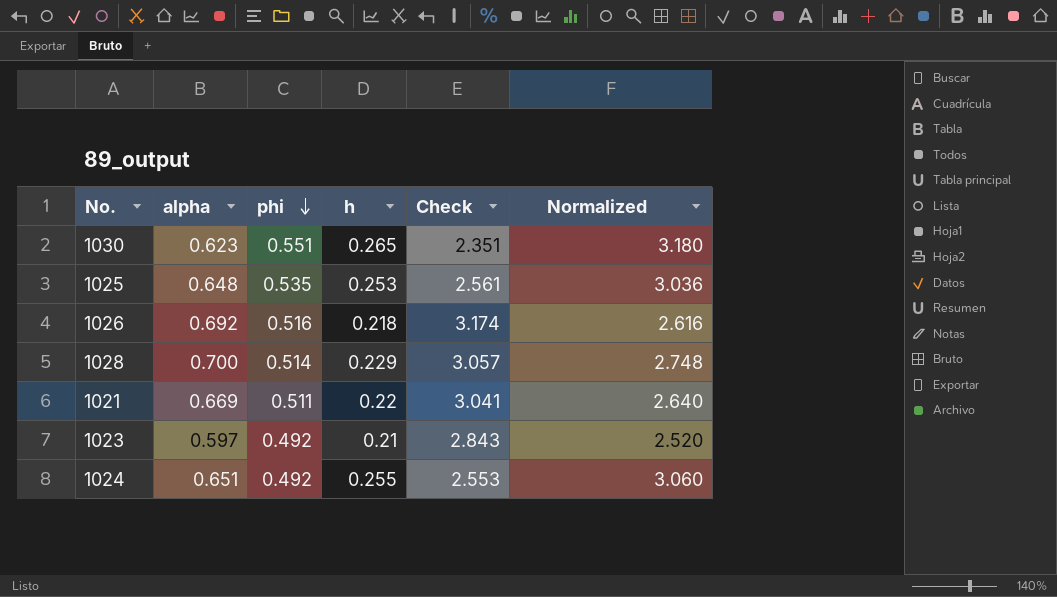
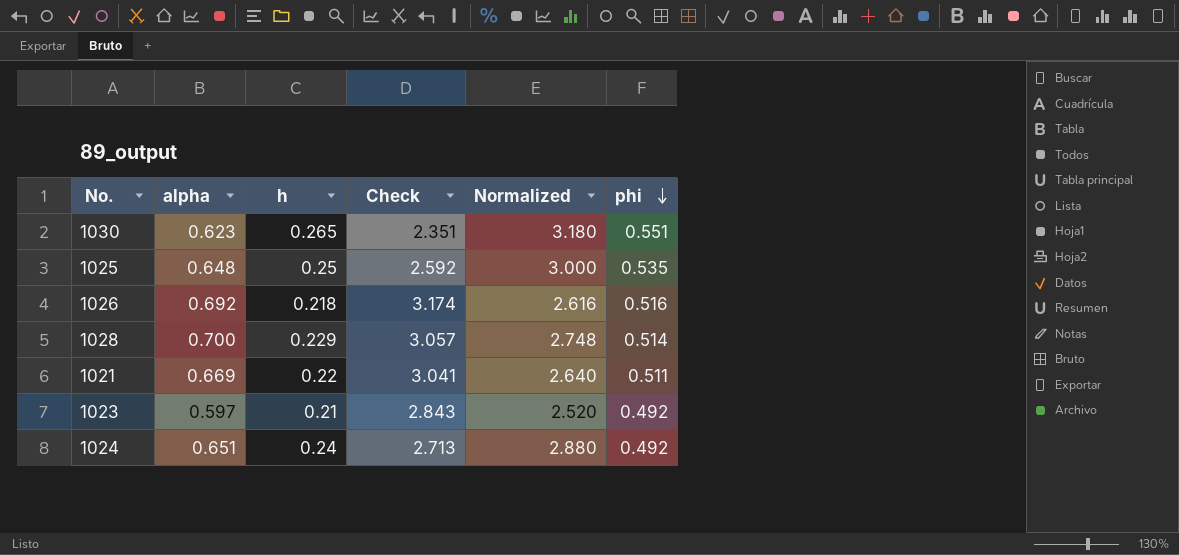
column phi | position: 3 -> 6
1025 | h: 0.253 -> 0.25
1025 | Check: 2.561 -> 2.592
1025 | Normalized: 3.036 -> 3.000
1024 | h: 0.255 -> 0.24
1024 | Check: 2.553 -> 2.713
1024 | Normalized: 3.060 -> 2.880

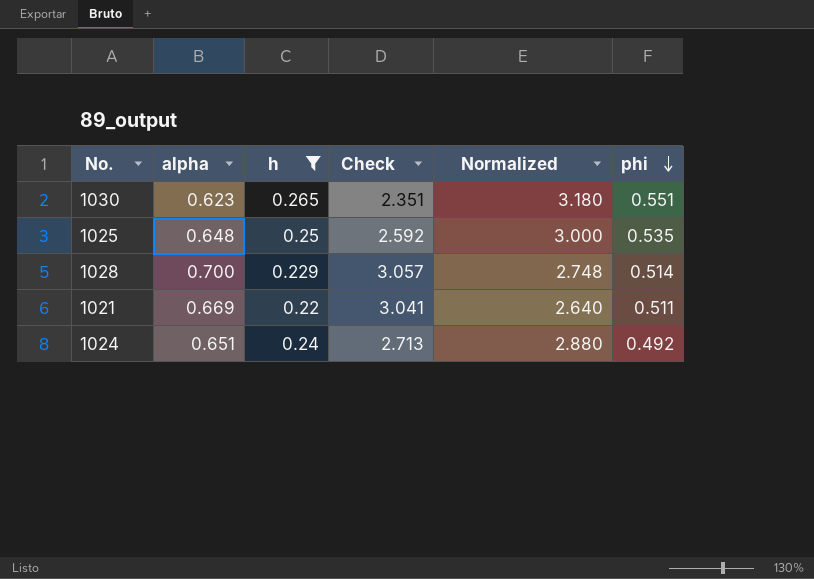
filter: none -> h >= 0.22

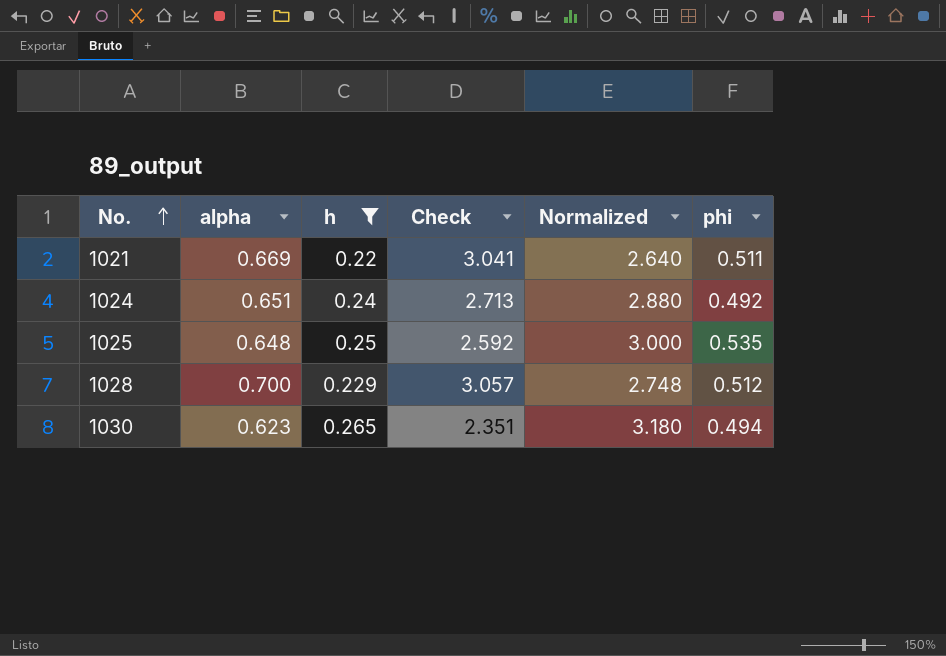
row order: phi descending -> No. ascending
1028 | phi: 0.514 -> 0.512
1030 | phi: 0.551 -> 0.494

